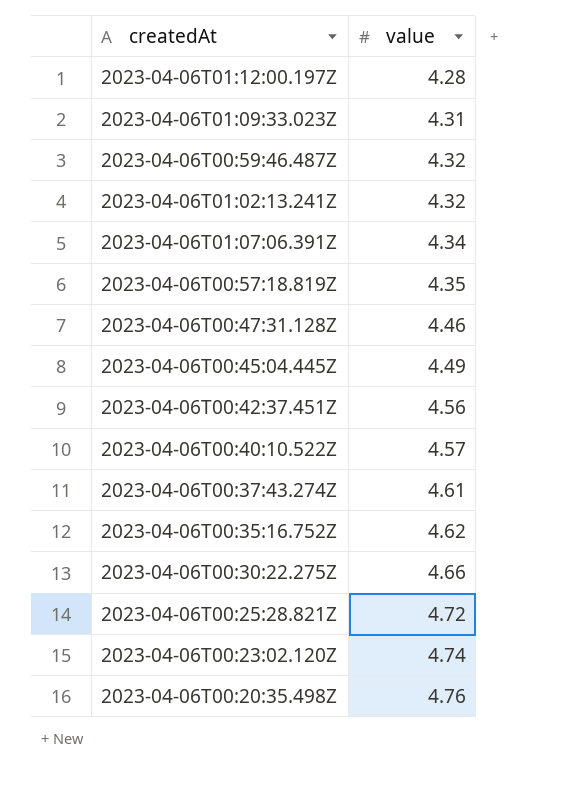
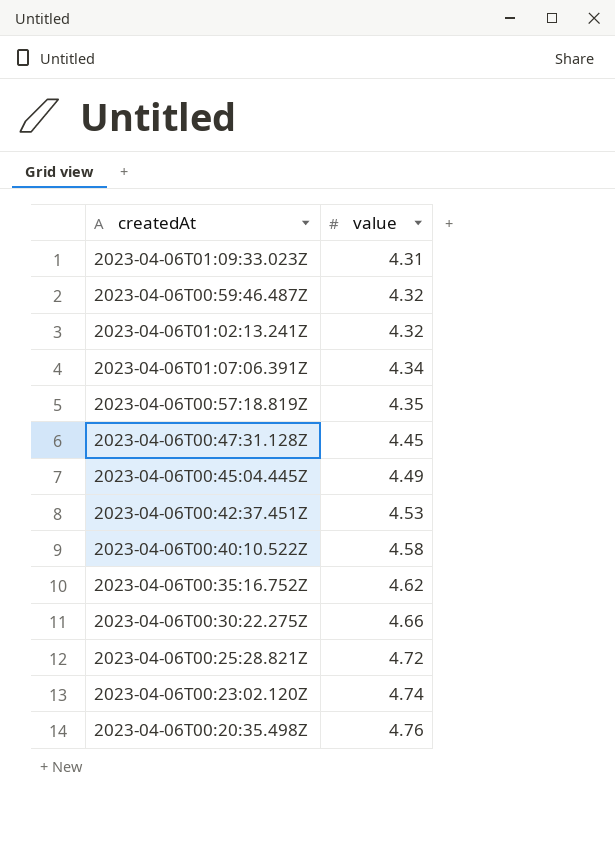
row 2023-04-06T01:12:00.197Z: 4.28 -> none
row 2023-04-06T00:37:43.274Z: 4.61 -> none
2023-04-06T00:47:31.128Z | value: 4.46 -> 4.45
2023-04-06T00:42:37.451Z | value: 4.56 -> 4.53
2023-04-06T00:40:10.522Z | value: 4.57 -> 4.58

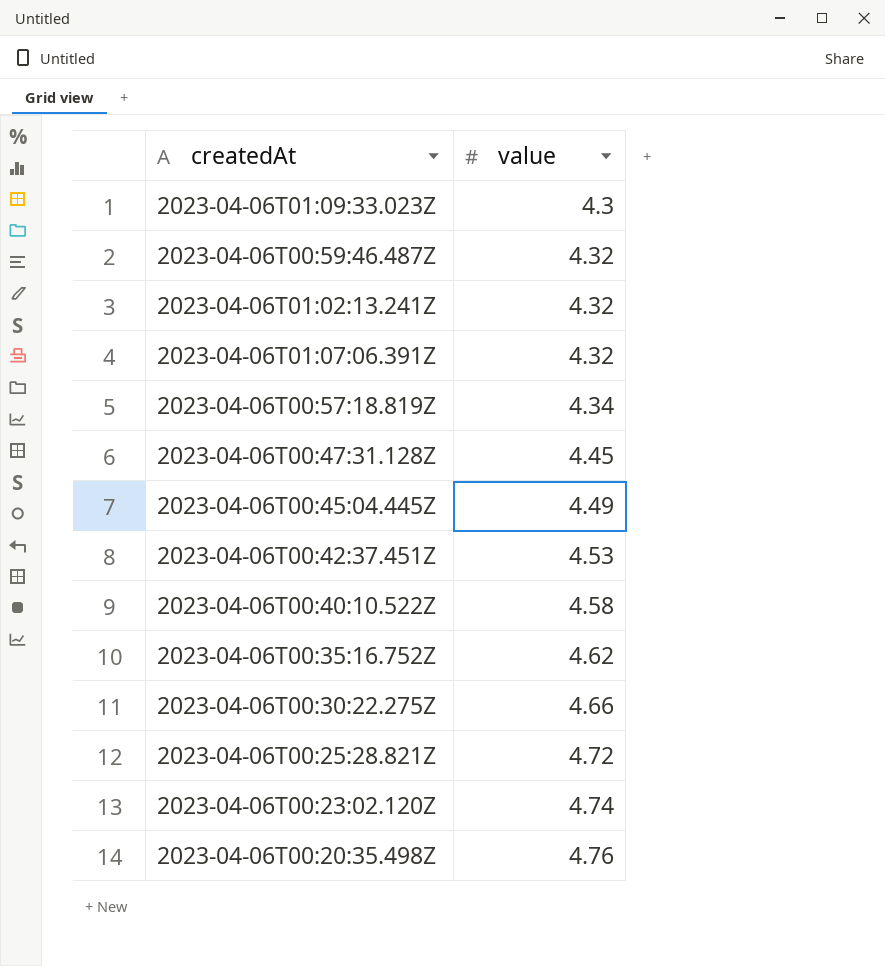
2023-04-06T01:09:33.023Z | value: 4.31 -> 4.3
2023-04-06T01:07:06.391Z | value: 4.34 -> 4.32
2023-04-06T00:57:18.819Z | value: 4.35 -> 4.34

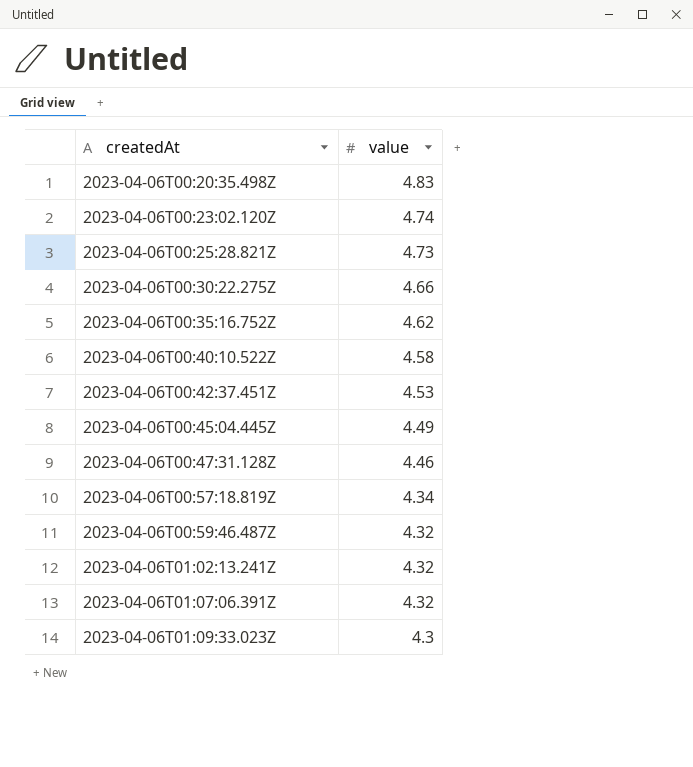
row order: value ascending -> createdAt ascending
2023-04-06T00:20:35.498Z | value: 4.76 -> 4.83
2023-04-06T00:25:28.821Z | value: 4.72 -> 4.73
2023-04-06T00:47:31.128Z | value: 4.45 -> 4.46

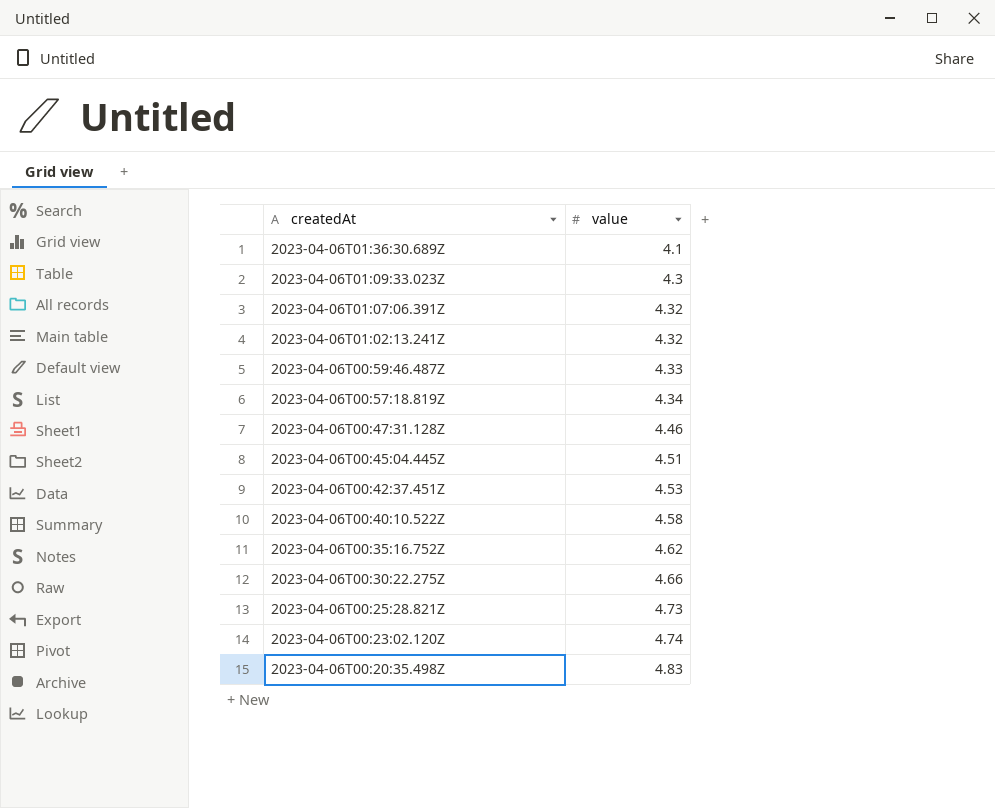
row order: createdAt ascending -> createdAt descending
row 2023-04-06T01:36:30.689Z: none -> 4.1
2023-04-06T00:59:46.487Z | value: 4.32 -> 4.33
2023-04-06T00:45:04.445Z | value: 4.49 -> 4.51

